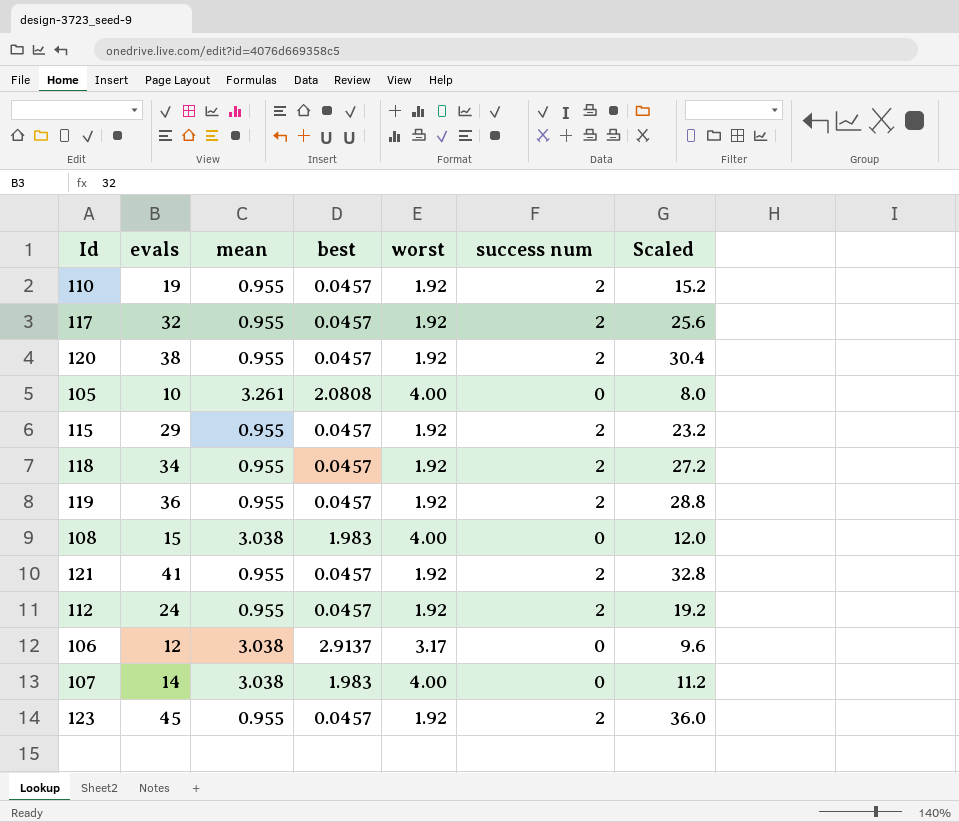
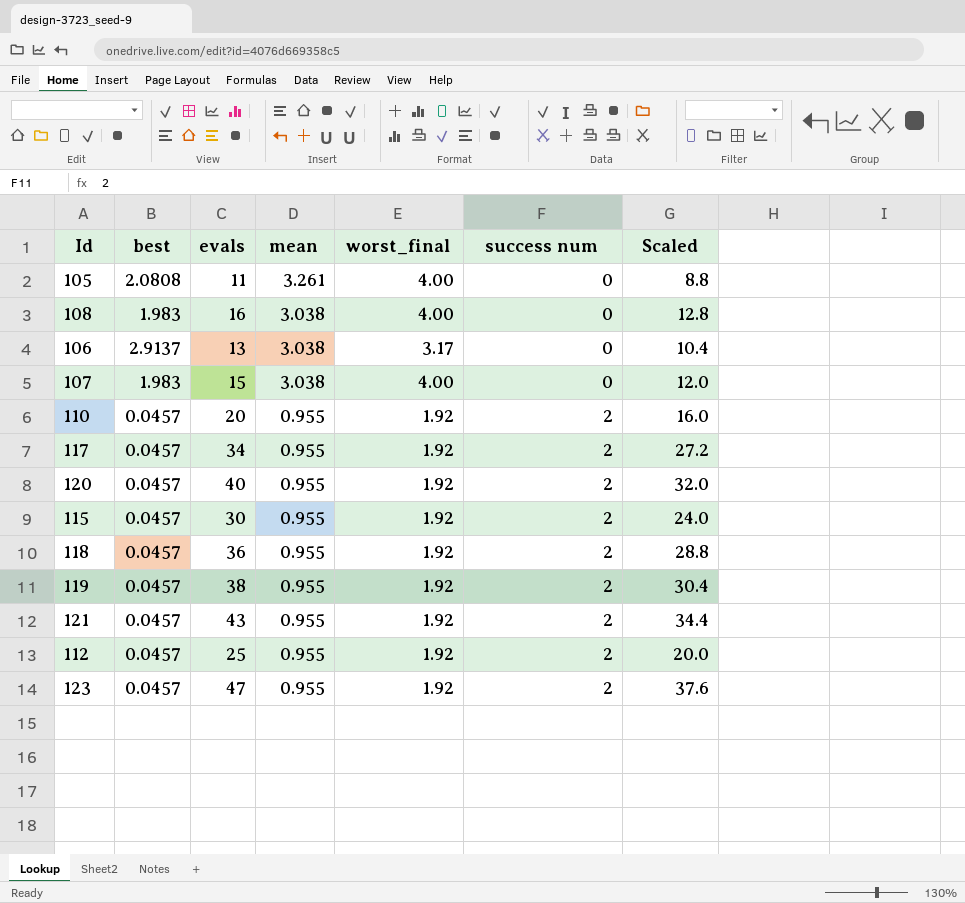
row order: none -> mean descending
column best | position: 4 -> 2
column name: worst -> worst_final
105 | evals: 10 -> 11
105 | Scaled: 8.0 -> 8.8
108 | evals: 15 -> 16
108 | Scaled: 12.0 -> 12.8
106 | evals: 12 -> 13
106 | Scaled: 9.6 -> 10.4
107 | evals: 14 -> 15
107 | Scaled: 11.2 -> 12.0
110 | evals: 19 -> 20
110 | Scaled: 15.2 -> 16.0
117 | evals: 32 -> 34
117 | Scaled: 25.6 -> 27.2
120 | evals: 38 -> 40
120 | Scaled: 30.4 -> 32.0
115 | evals: 29 -> 30
115 | Scaled: 23.2 -> 24.0
118 | evals: 34 -> 36
118 | Scaled: 27.2 -> 28.8
119 | evals: 36 -> 38
119 | Scaled: 28.8 -> 30.4
121 | evals: 41 -> 43
121 | Scaled: 32.8 -> 34.4
112 | evals: 24 -> 25
112 | Scaled: 19.2 -> 20.0
123 | evals: 45 -> 47
123 | Scaled: 36.0 -> 37.6

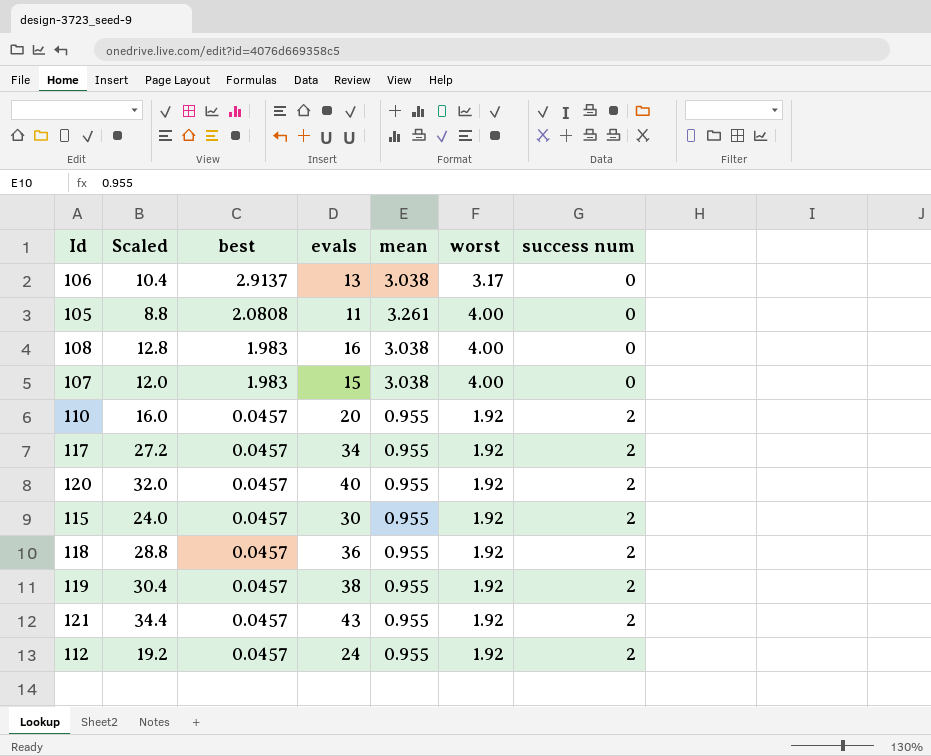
row order: mean descending -> best descending
column Scaled | position: 7 -> 2
column name: worst_final -> worst
row 123: 0.0457 | 47 | 0.955 | 1.92 | 2 | 37.6 -> none
112 | Scaled: 20.0 -> 19.2
112 | evals: 25 -> 24

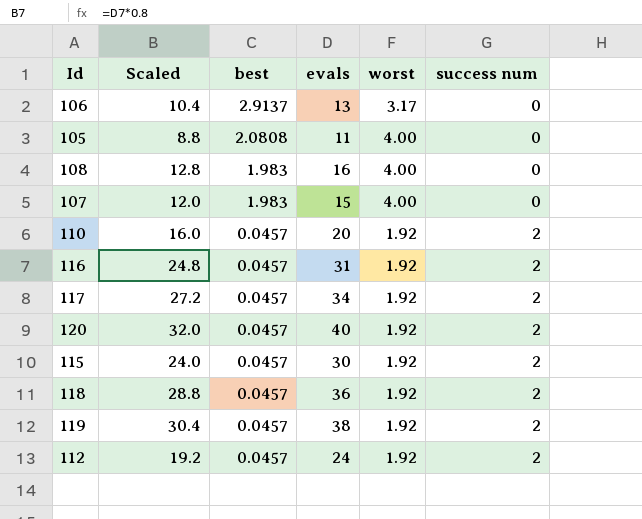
column mean | position: 5 -> none
row 121: 34.4 | 0.0457 | 43 | 0.955 | 1.92 | 2 -> none
row 116: none -> 24.8 | 0.0457 | 31 | 1.92 | 2

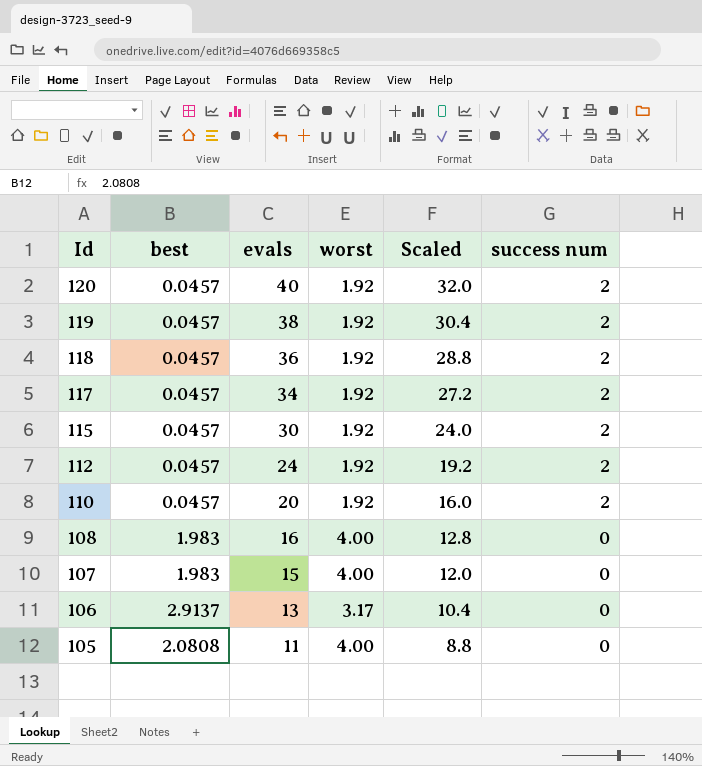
row order: best descending -> Id descending
column Scaled | position: 2 -> 5
row 116: 24.8 | 0.0457 | 31 | 1.92 | 2 -> none

